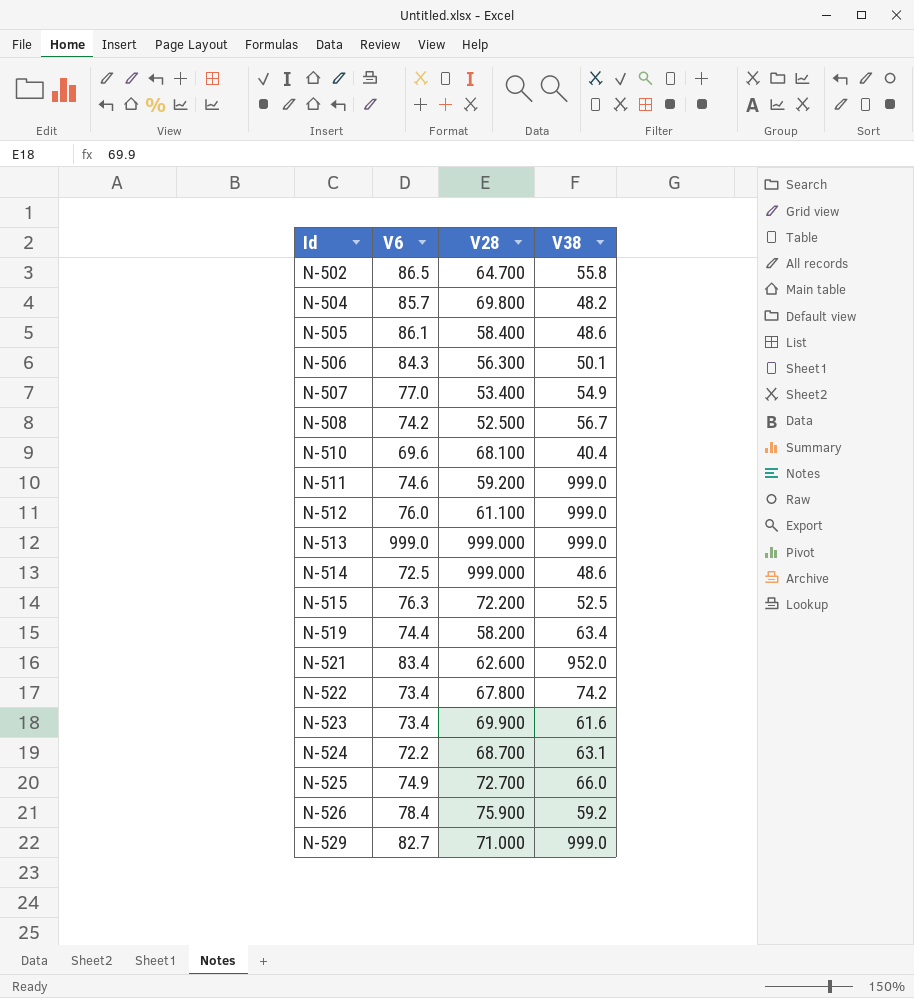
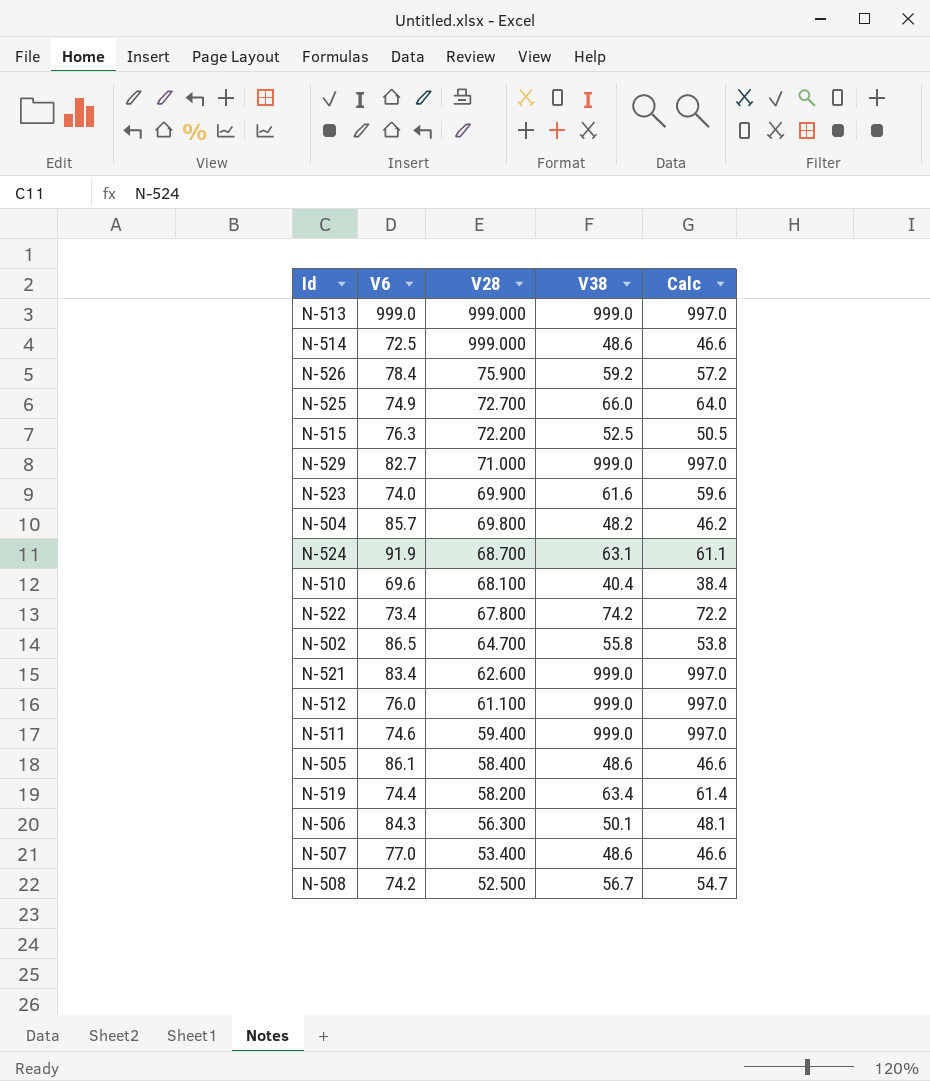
row order: Id ascending -> V28 descending
column Calc | formula: none -> [V38] - 2
N-523 | V6: 73.4 -> 74.0
N-524 | V6: 72.2 -> 91.9
N-521 | V38: 952.0 -> 999.0
N-511 | V28: 59.200 -> 59.400
N-507 | V38: 54.9 -> 48.6

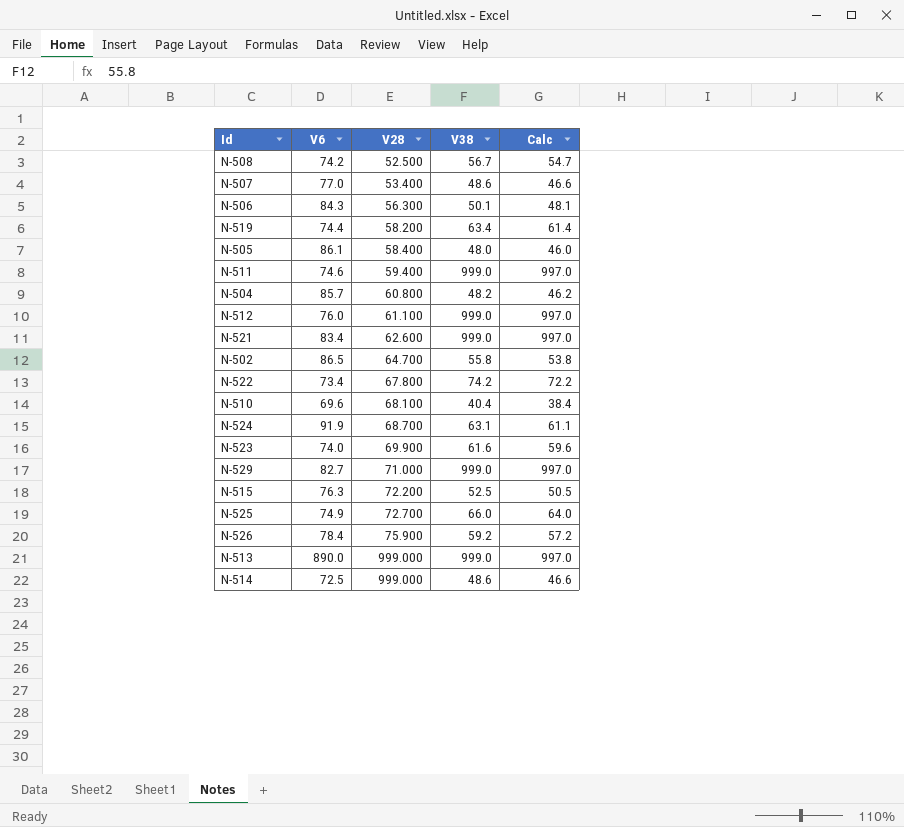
row order: V28 descending -> V28 ascending
N-505 | V38: 48.6 -> 48.0
N-505 | Calc: 46.6 -> 46.0
N-504 | V28: 69.800 -> 60.800
N-513 | V6: 999.0 -> 890.0

